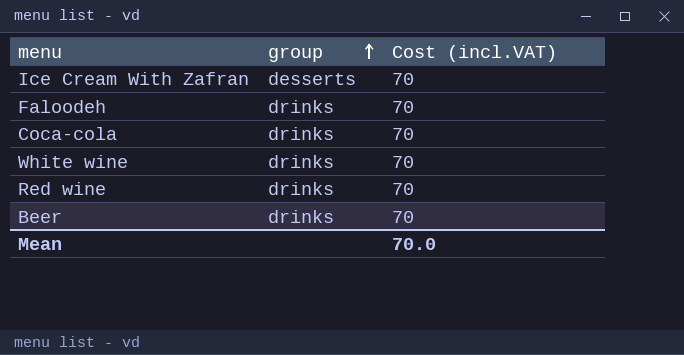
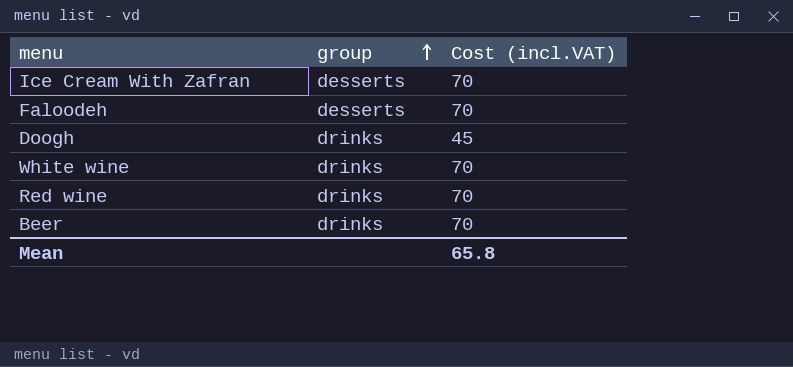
row Coca-cola: drinks | 70 -> none
Faloodeh | group: drinks -> desserts
row Doogh: none -> drinks | 45
Mean | Cost (incl.VAT): 70.0 -> 65.8

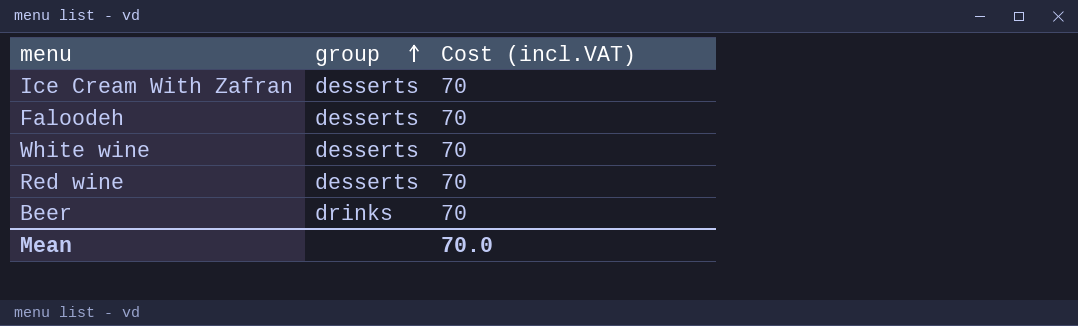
row Doogh: drinks | 45 -> none
White wine | group: drinks -> desserts
Red wine | group: drinks -> desserts
Mean | Cost (incl.VAT): 65.8 -> 70.0

